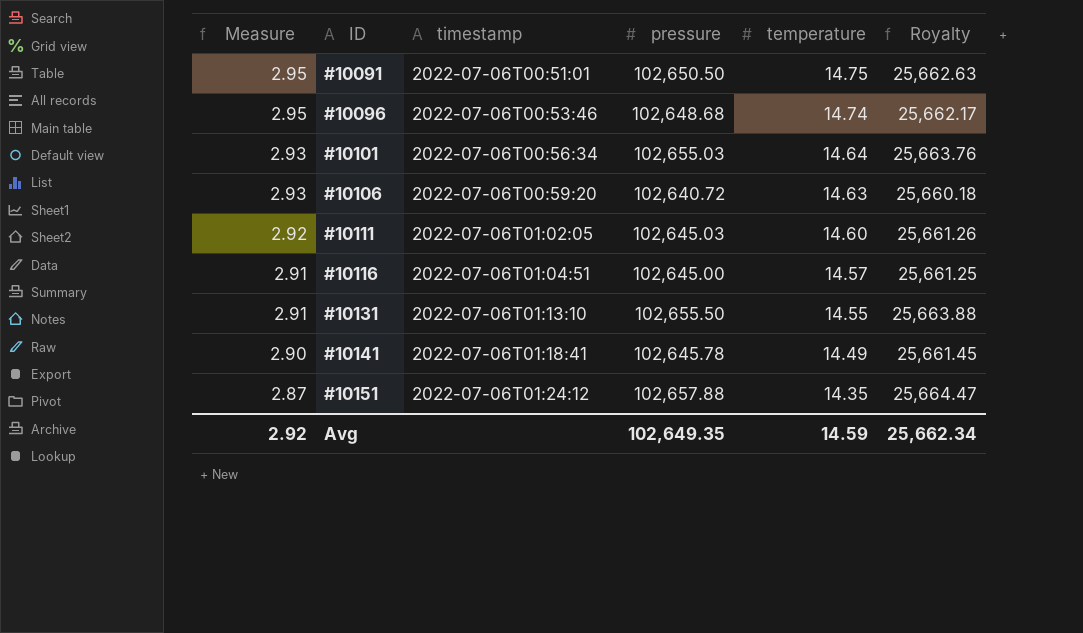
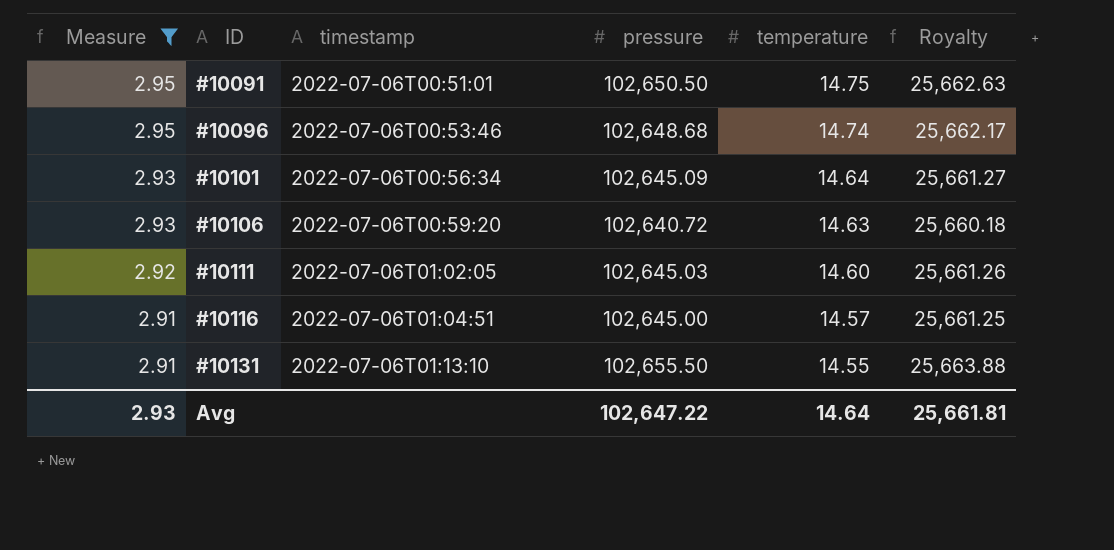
filter: none -> Measure >= 2.91
#10101 | pressure: 102,655.03 -> 102,645.09
#10101 | Royalty: 25,663.76 -> 25,661.27
Avg | Measure: 2.92 -> 2.93
Avg | pressure: 102,649.35 -> 102,647.22
Avg | temperature: 14.59 -> 14.64
Avg | Royalty: 25,662.34 -> 25,661.81

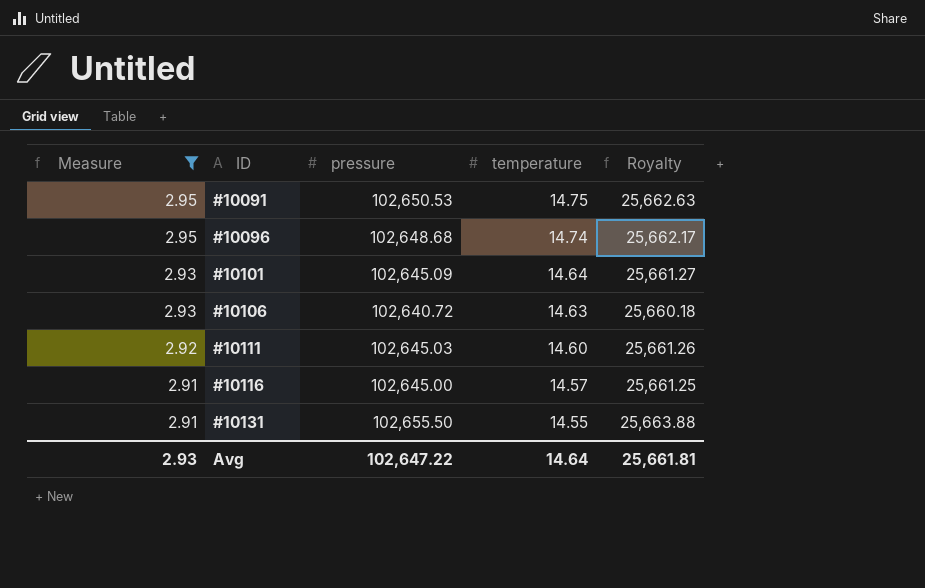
column timestamp | position: 3 -> none
#10091 | pressure: 102,650.50 -> 102,650.53

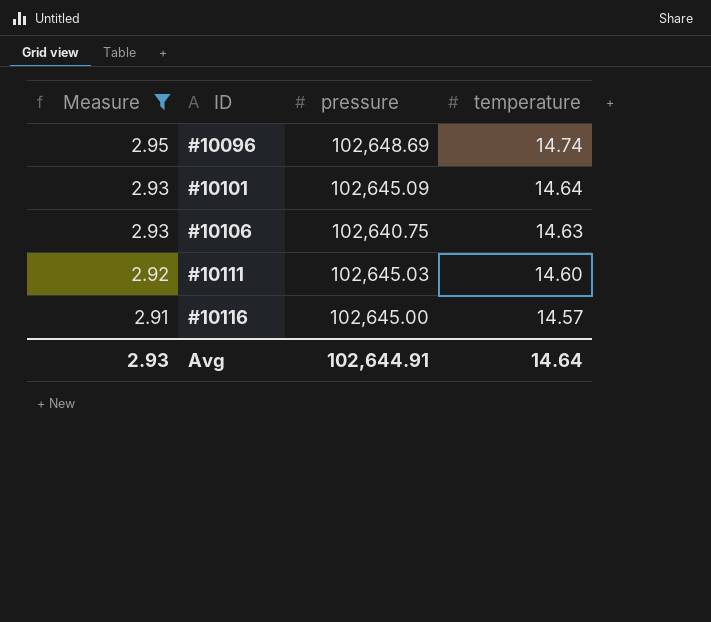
column Royalty | formula: [pressure] * 0.25 -> none
row #10091: 2.95 | 102,650.53 | 14.75 | 25,662.63 -> none
row #10131: 2.91 | 102,655.50 | 14.55 | 25,663.88 -> none
#10096 | pressure: 102,648.68 -> 102,648.69
#10106 | pressure: 102,640.72 -> 102,640.75
Avg | pressure: 102,647.22 -> 102,644.91

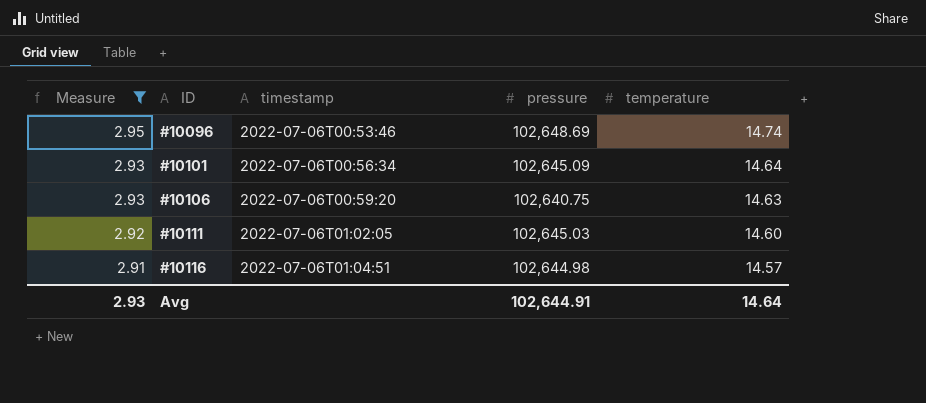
column timestamp | position: none -> 3
#10116 | pressure: 102,645.00 -> 102,644.98

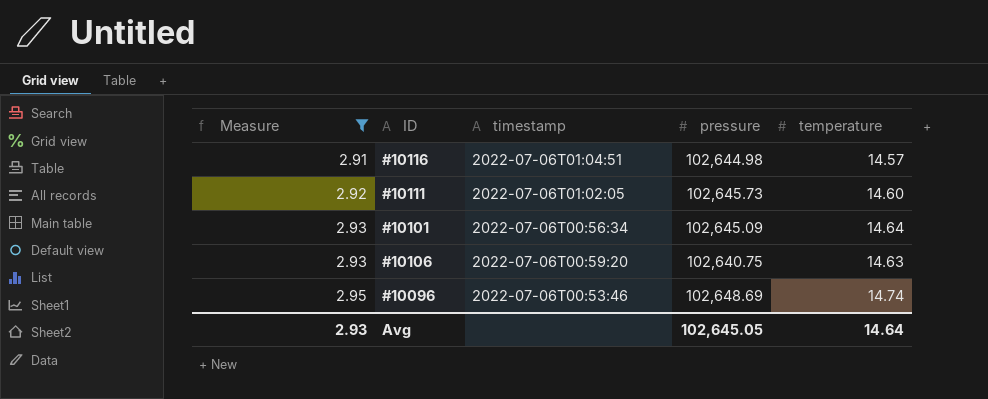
row order: Measure descending -> Measure ascending
#10111 | pressure: 102,645.03 -> 102,645.73
Avg | pressure: 102,644.91 -> 102,645.05

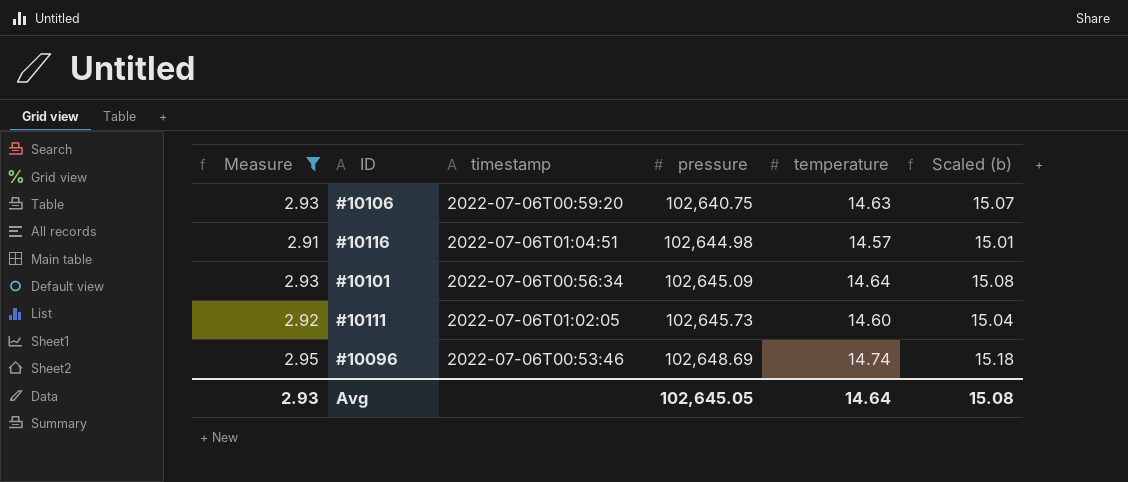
row order: Measure ascending -> pressure ascending
column Scaled (b) | formula: none -> [temperature] * 1.03

